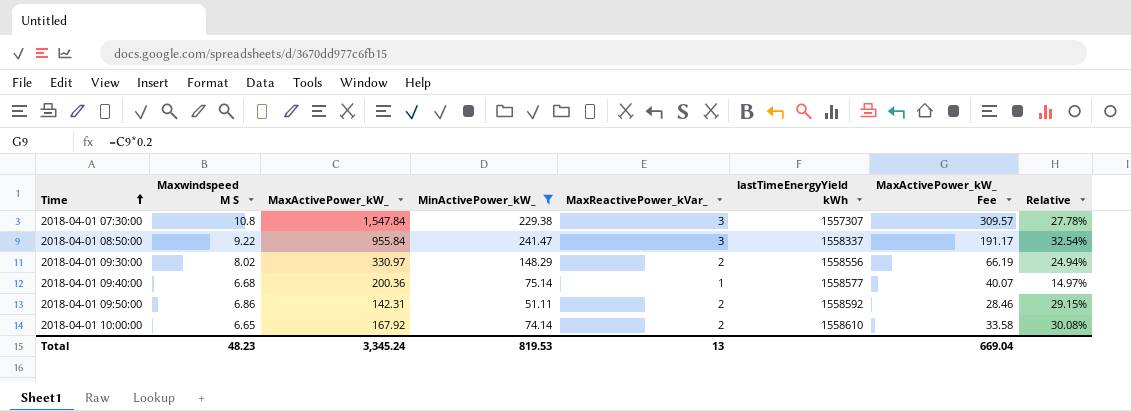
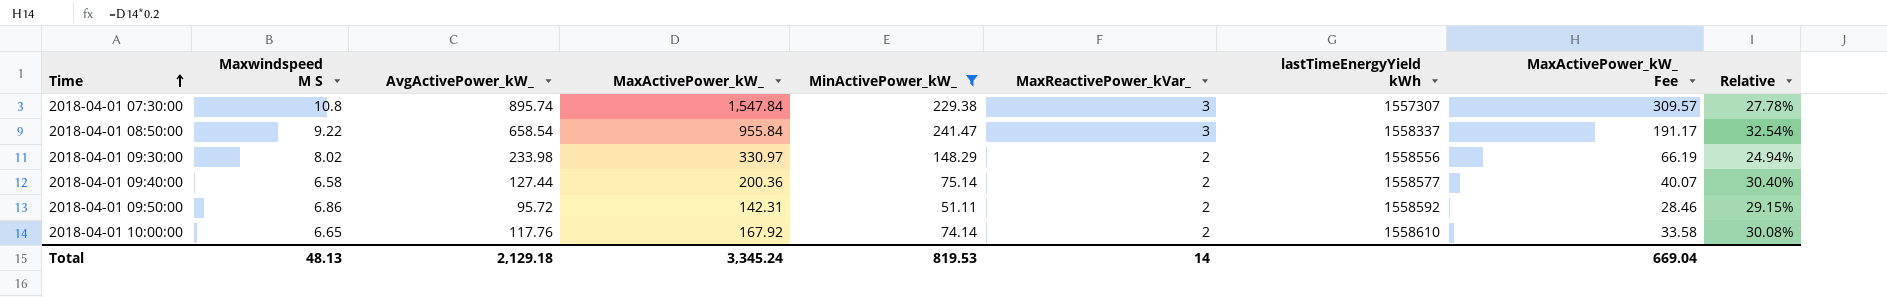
column AvgActivePower_kW_ | position: none -> 3
2018-04-01 09:40:00 | Maxwindspeed M S: 6.68 -> 6.58
2018-04-01 09:40:00 | MaxReactivePower_kVar_: 1 -> 2
2018-04-01 09:40:00 | Relative: 14.97% -> 30.40%
Total | Maxwindspeed M S: 48.23 -> 48.13
Total | MaxReactivePower_kVar_: 13 -> 14

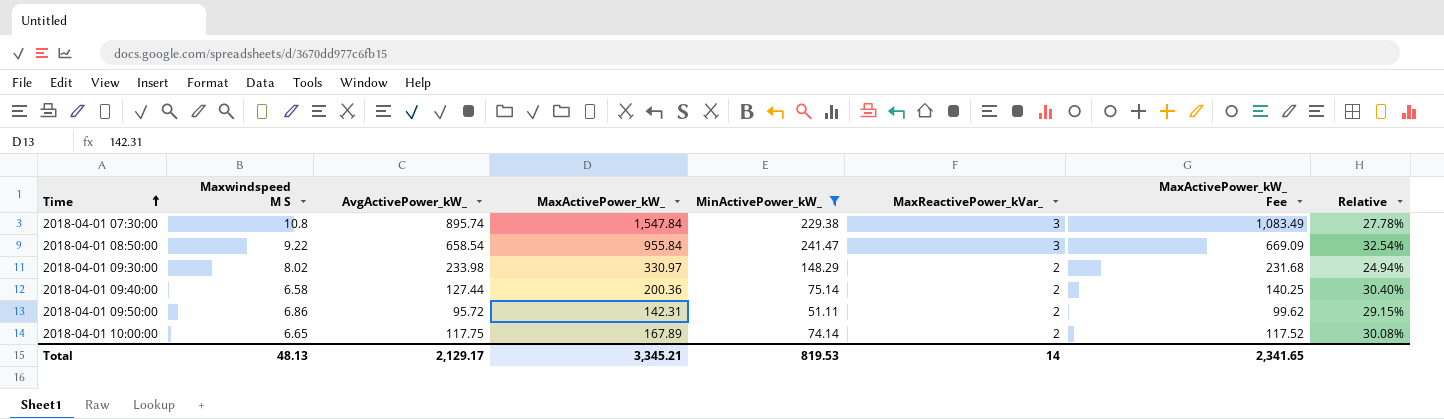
column lastTimeEnergyYield kWh | position: 7 -> none
column MaxActivePower_kW_ Fee | formula: [MaxActivePower_kW_] * 0.2 -> [MaxActivePower_kW_] * 0.7
2018-04-01 10:00:00 | AvgActivePower_kW_: 117.76 -> 117.75
2018-04-01 10:00:00 | MaxActivePower_kW_: 167.92 -> 167.89
Total | AvgActivePower_kW_: 2,129.18 -> 2,129.17
Total | MaxActivePower_kW_: 3,345.24 -> 3,345.21
Total | MaxActivePower_kW_ Fee: 669.04 -> 2,341.65

